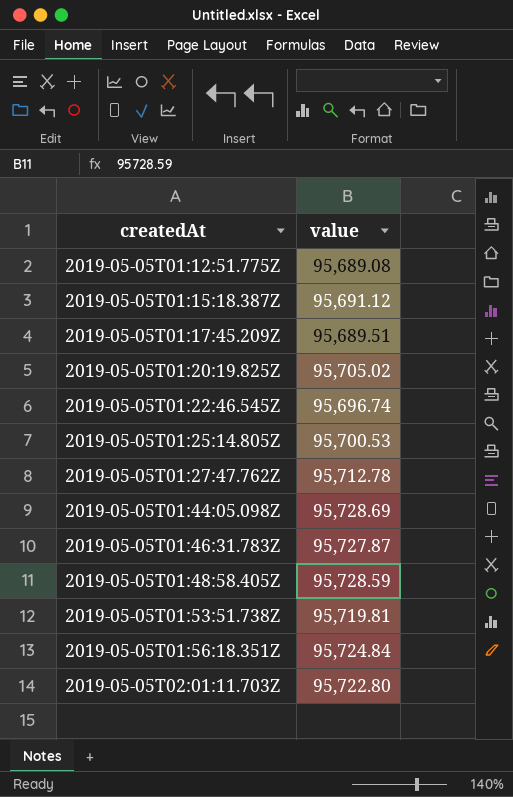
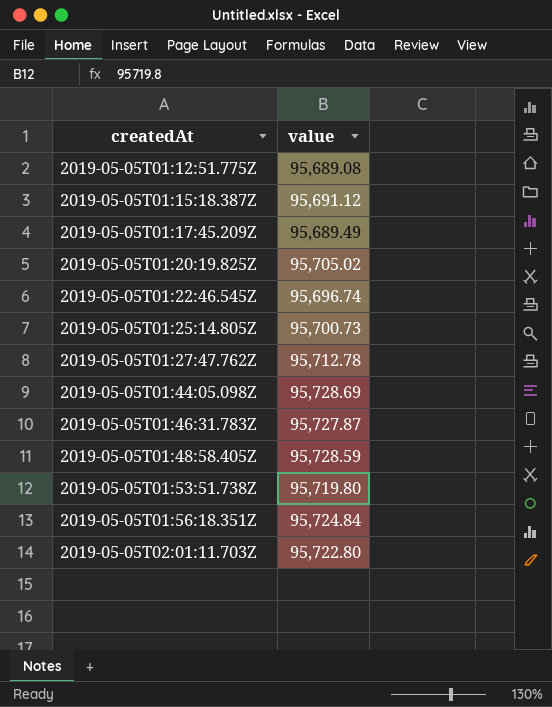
2019-05-05T01:17:45.209Z | value: 95,689.51 -> 95,689.49
2019-05-05T01:25:14.805Z | value: 95,700.53 -> 95,700.73
2019-05-05T01:53:51.738Z | value: 95,719.81 -> 95,719.80

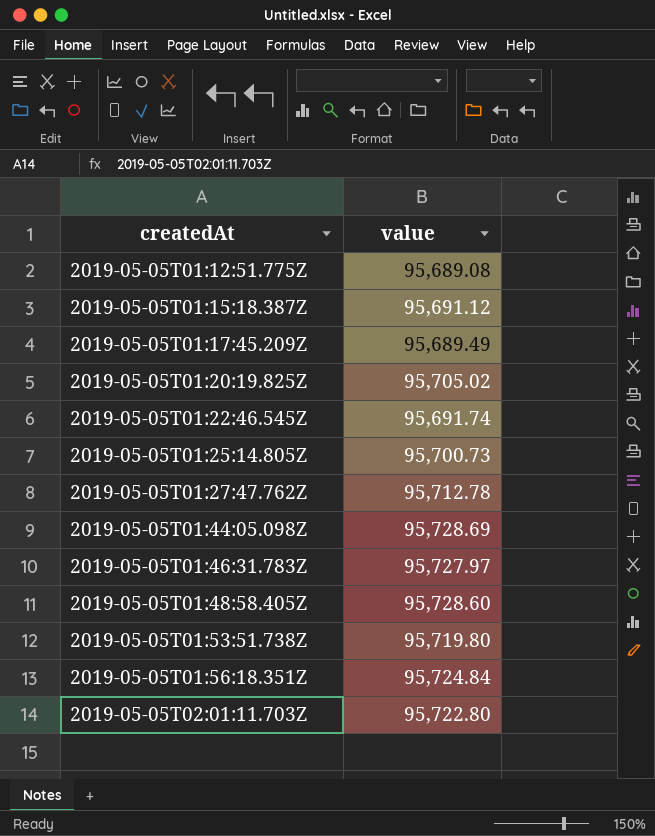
2019-05-05T01:22:46.545Z | value: 95,696.74 -> 95,691.74
2019-05-05T01:46:31.783Z | value: 95,727.87 -> 95,727.97
2019-05-05T01:48:58.405Z | value: 95,728.59 -> 95,728.60

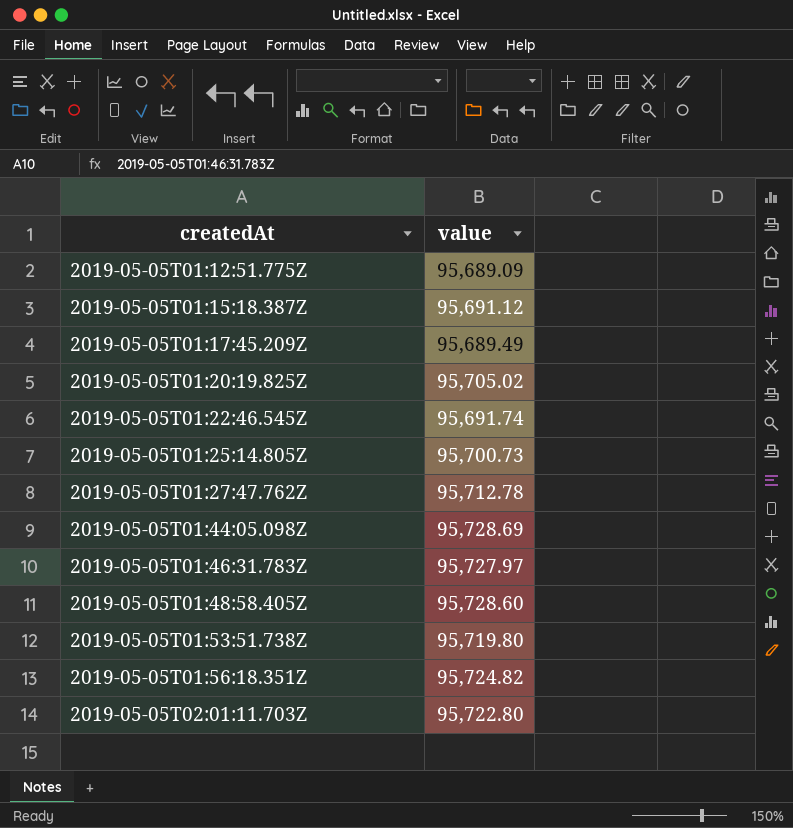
2019-05-05T01:12:51.775Z | value: 95,689.08 -> 95,689.09
2019-05-05T01:56:18.351Z | value: 95,724.84 -> 95,724.82

